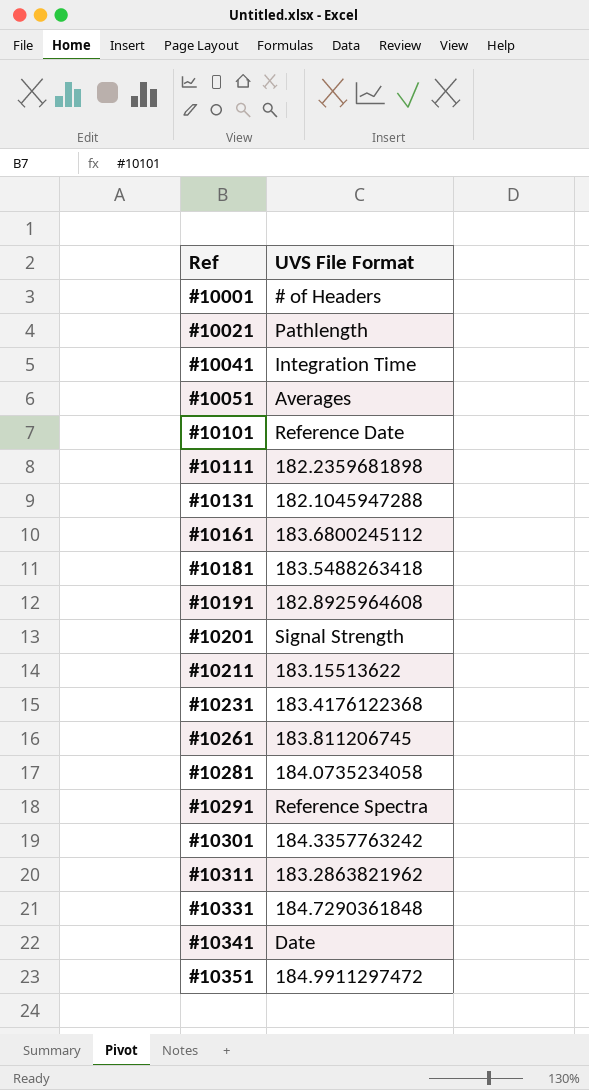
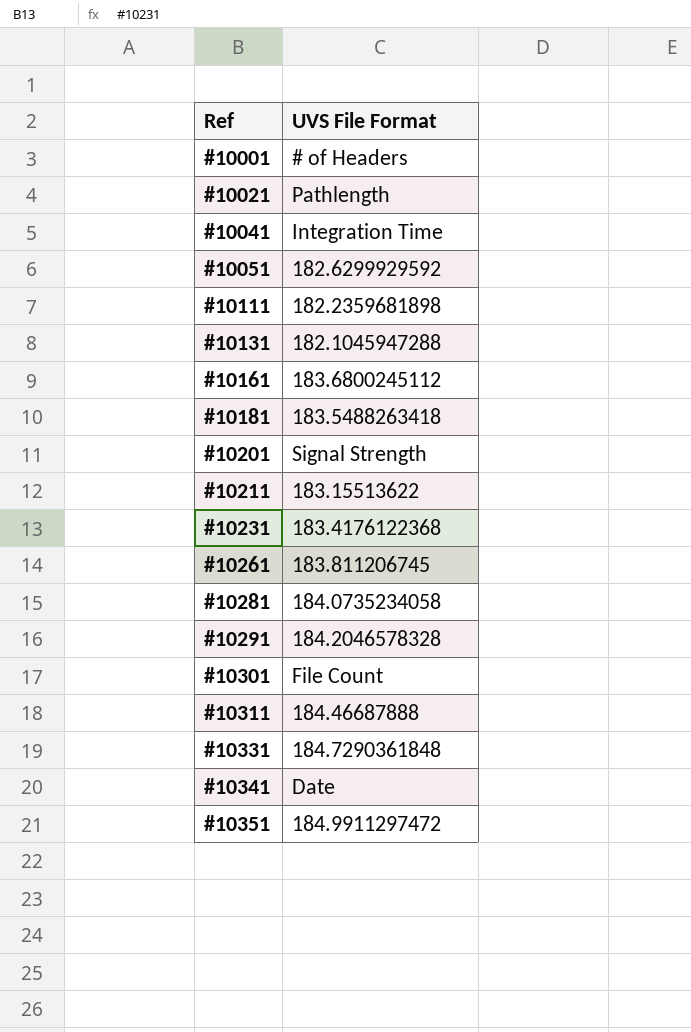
row #10101: Reference Date -> none
row #10191: 182.8925964608 -> none
#10051 | UVS File Format: Averages -> 182.6299929592
#10291 | UVS File Format: Reference Spectra -> 184.2046578328
#10301 | UVS File Format: 184.3357763242 -> File Count
#10311 | UVS File Format: 183.2863821962 -> 184.46687888

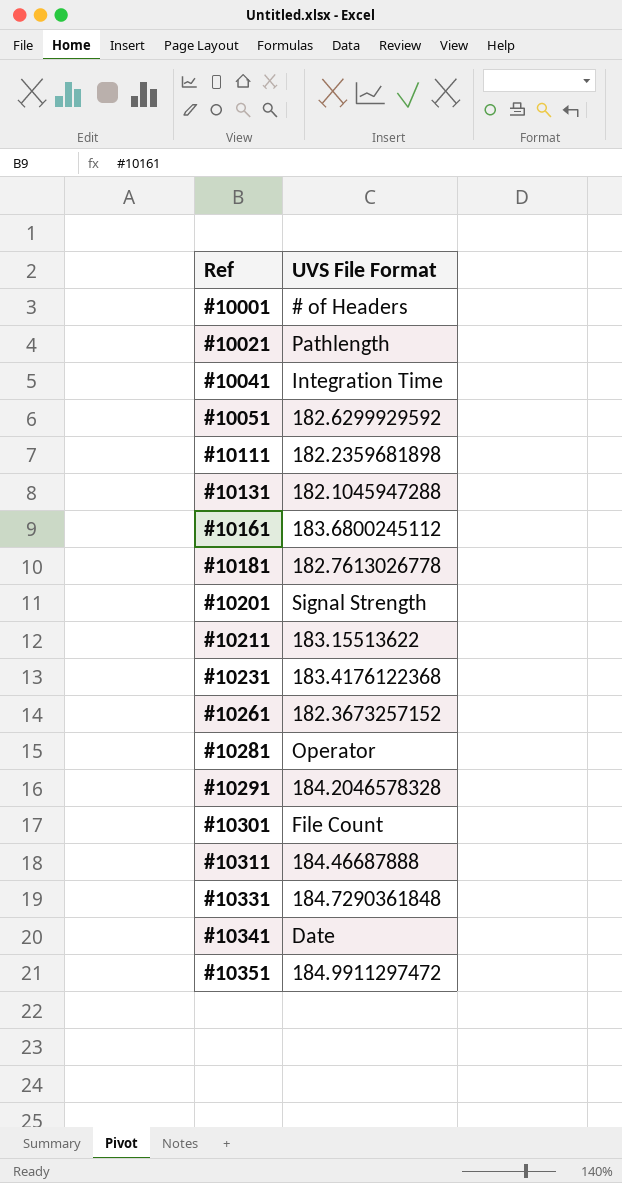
#10181 | UVS File Format: 183.5488263418 -> 182.7613026778
#10261 | UVS File Format: 183.811206745 -> 182.3673257152
#10281 | UVS File Format: 184.0735234058 -> Operator

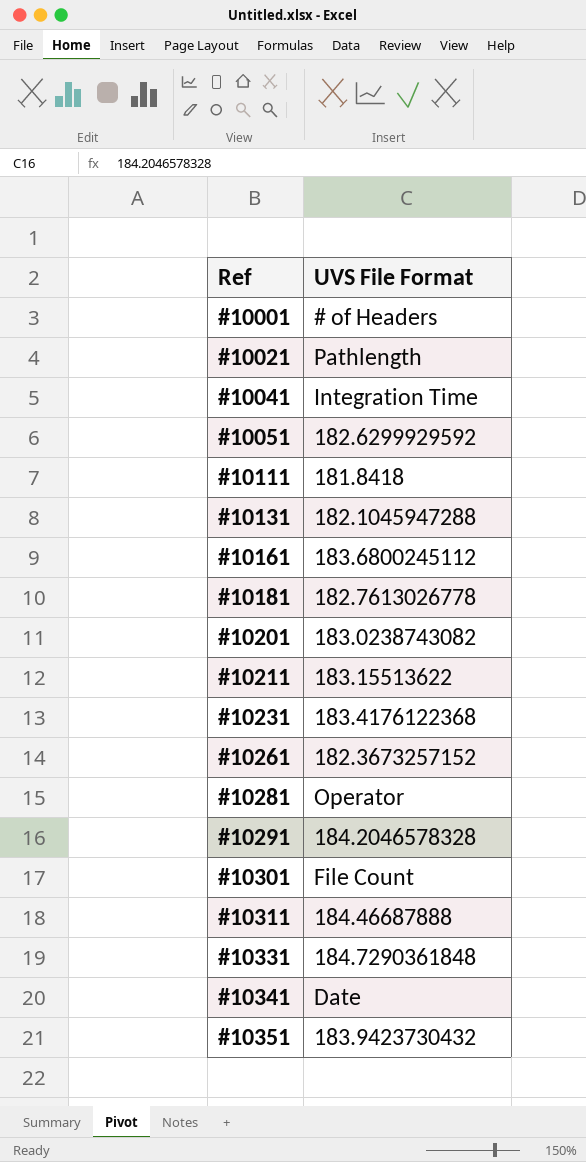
#10111 | UVS File Format: 182.2359681898 -> 181.8418
#10201 | UVS File Format: Signal Strength -> 183.0238743082
#10351 | UVS File Format: 184.9911297472 -> 183.9423730432

